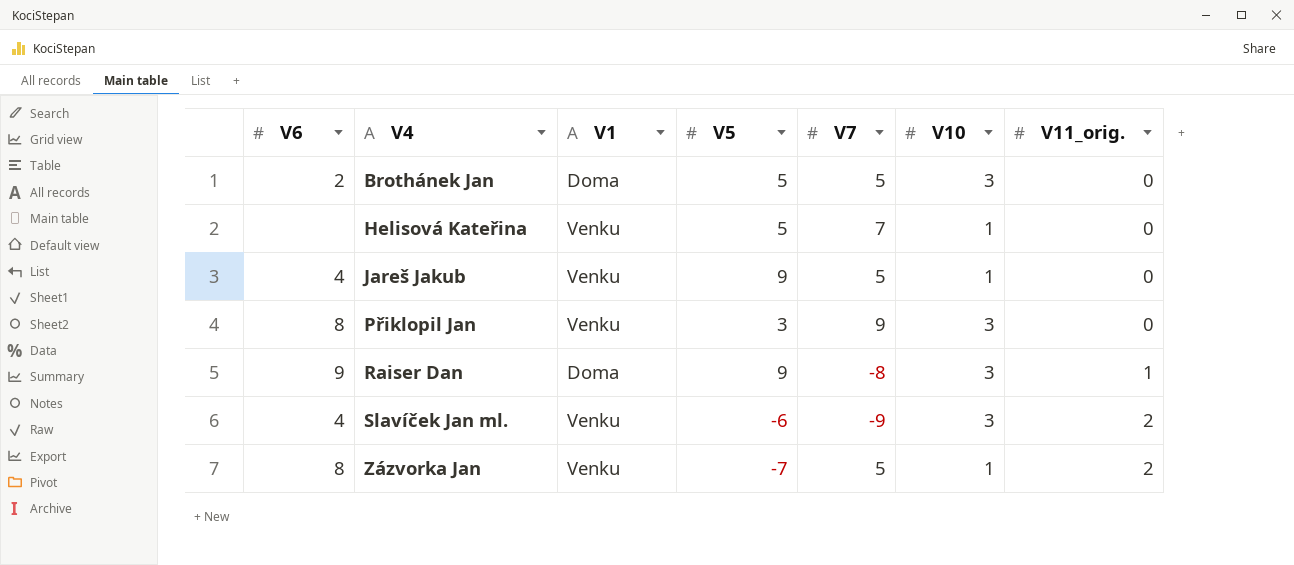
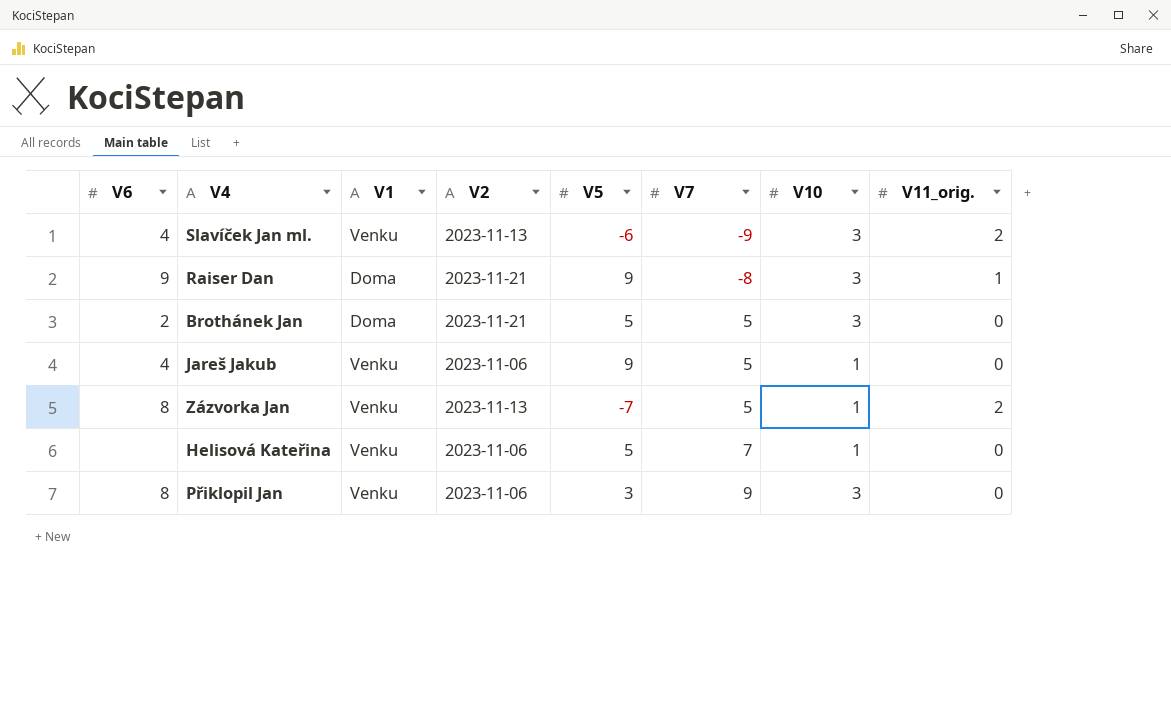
row order: V4 ascending -> V7 ascending
column V2 | position: none -> 4

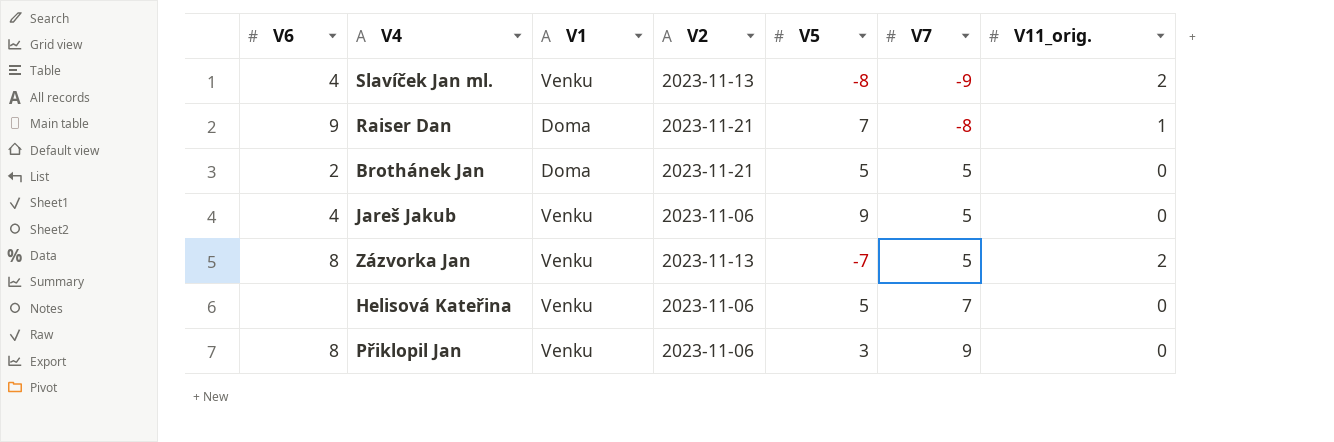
column V10 | position: 7 -> none
Slavíček Jan ml. | V5: -6 -> -8
Raiser Dan | V5: 9 -> 7

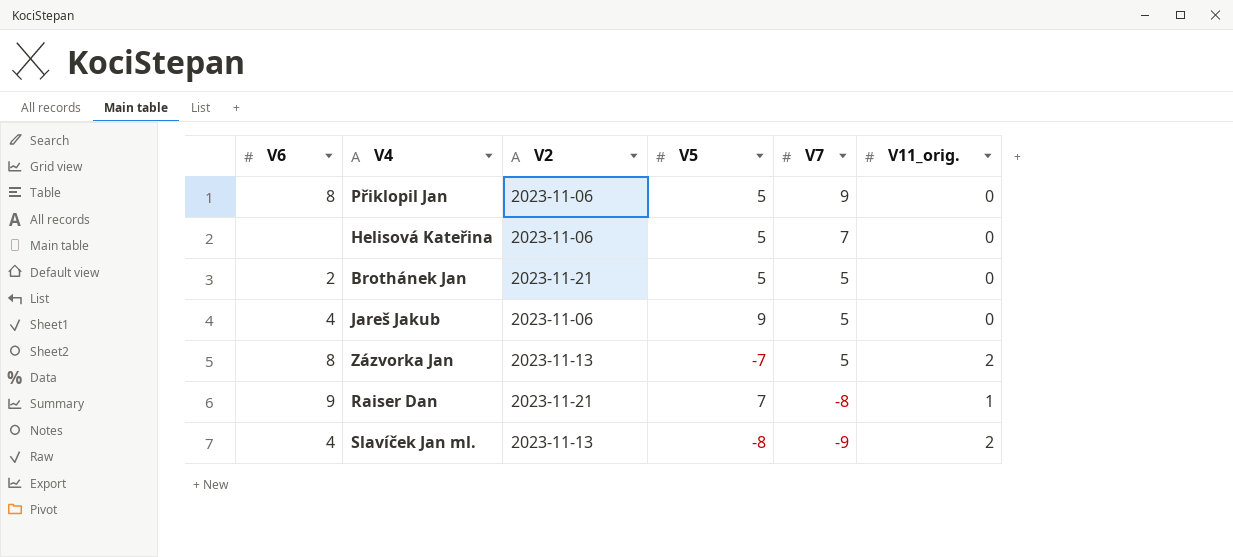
row order: V7 ascending -> V7 descending
column V1 | position: 3 -> none
Přiklopil Jan | V5: 3 -> 5

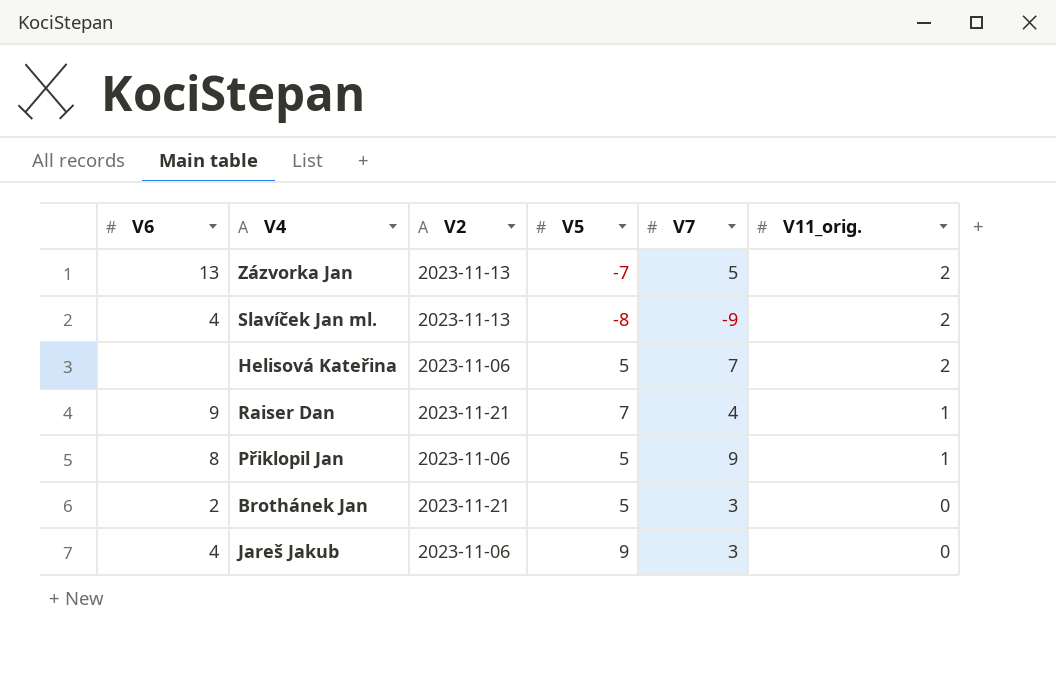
row order: V7 descending -> V11_orig. descending
Zázvorka Jan | V6: 8 -> 13
Helisová Kateřina | V11_orig.: 0 -> 2
Raiser Dan | V7: -8 -> 4
Přiklopil Jan | V11_orig.: 0 -> 1
Brothánek Jan | V7: 5 -> 3
Jareš Jakub | V7: 5 -> 3

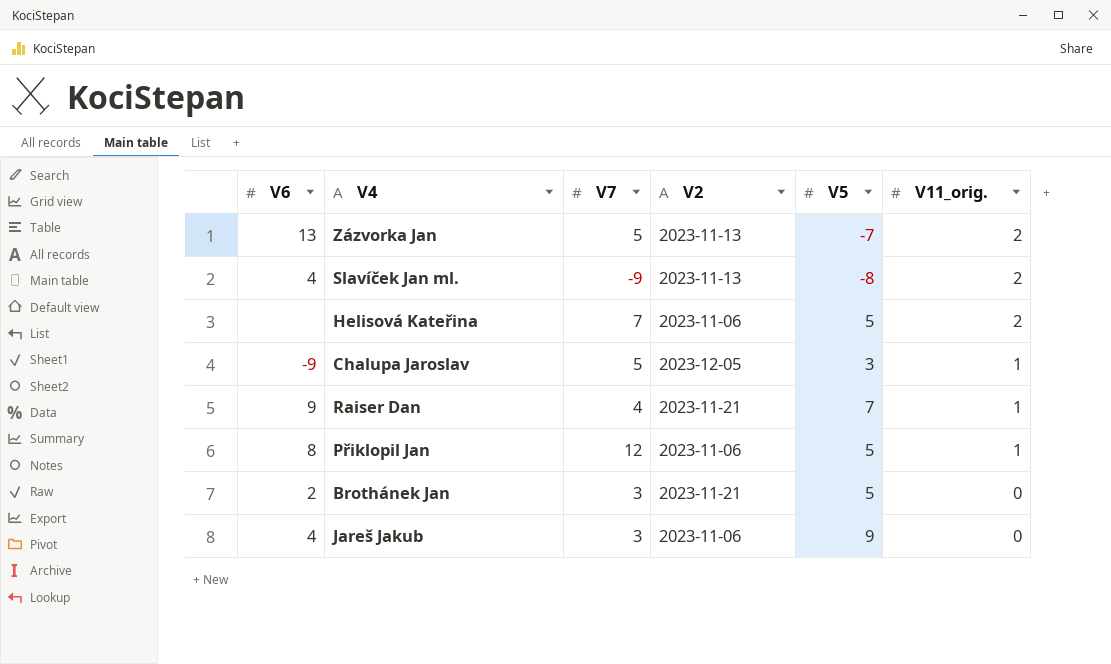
column V7 | position: 5 -> 3
row Chalupa Jaroslav: none -> -9 | 5 | 2023-12-05 | 3 | 1
Přiklopil Jan | V7: 9 -> 12

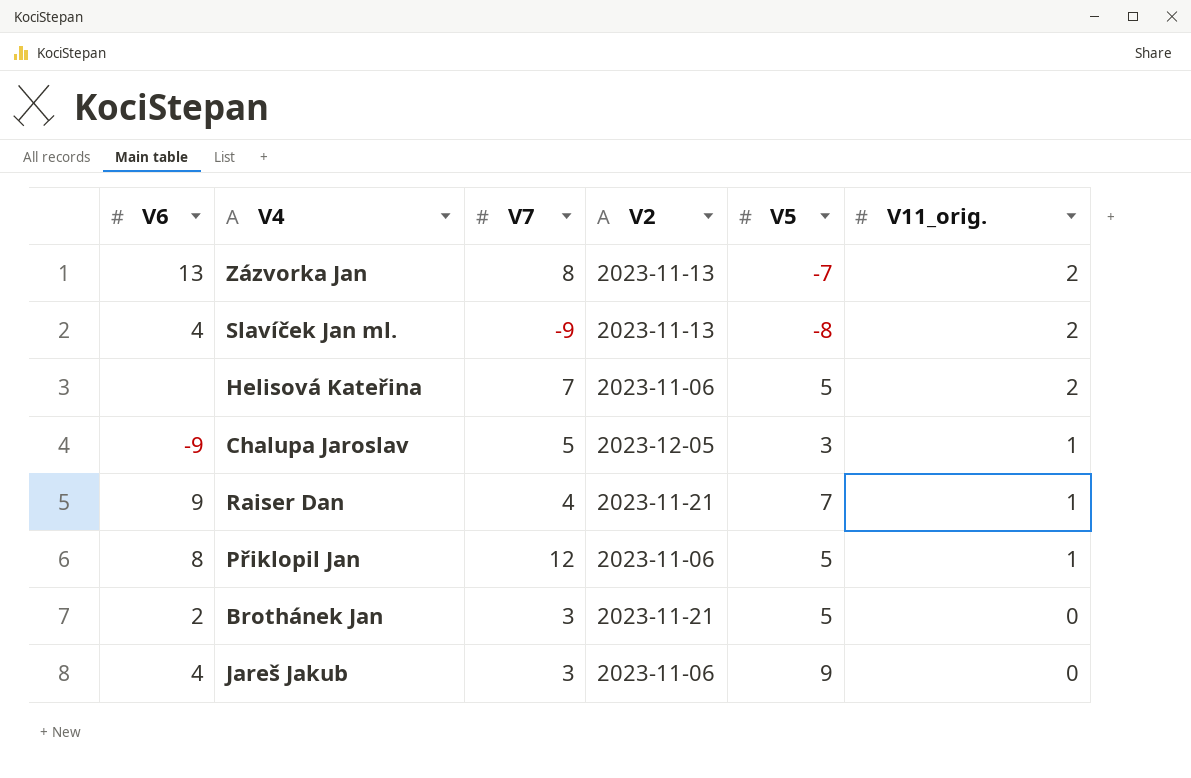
Zázvorka Jan | V7: 5 -> 8

